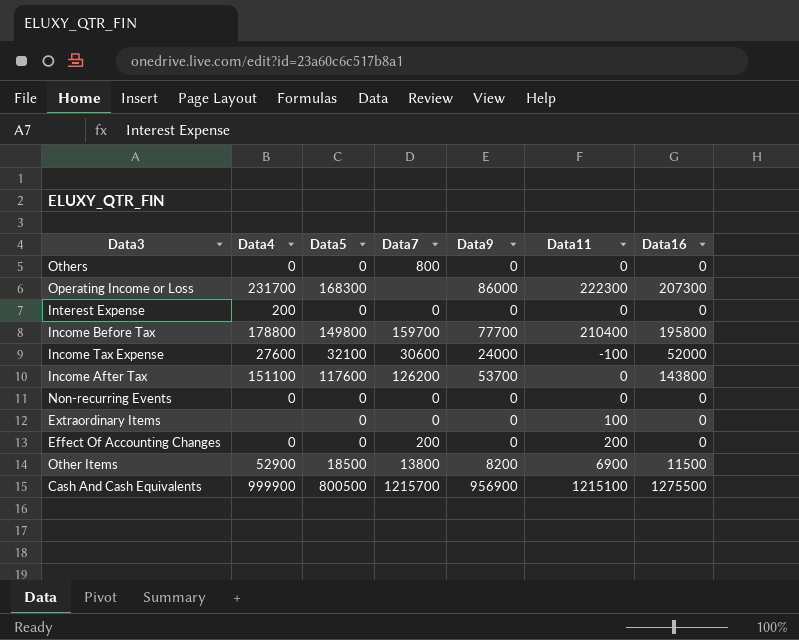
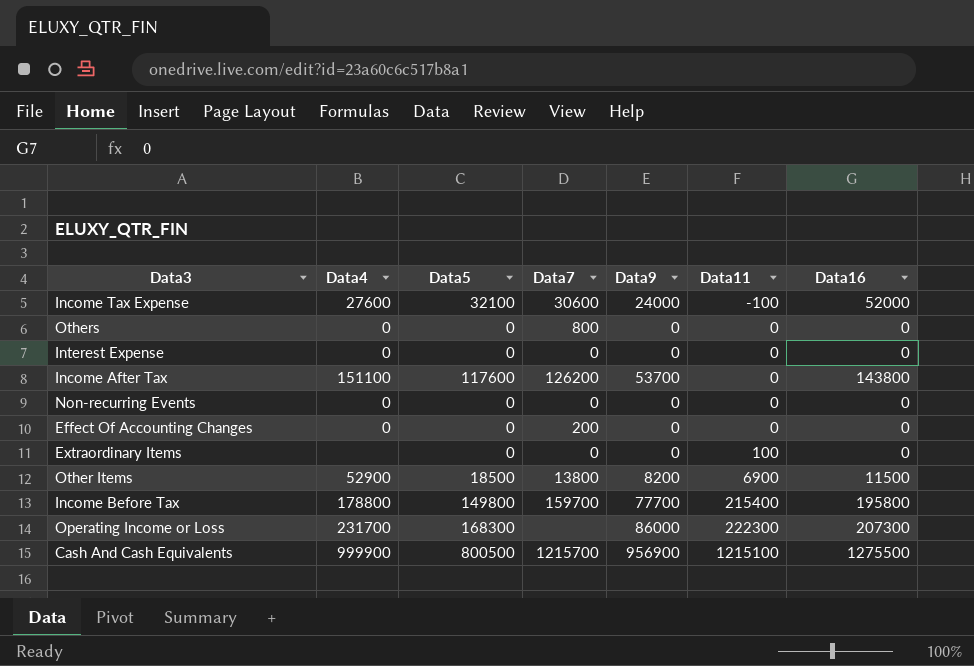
row order: none -> Data11 ascending
Interest Expense | Data4: 200 -> 0
Effect Of Accounting Changes | Data11: 200 -> 0
Income Before Tax | Data11: 210400 -> 215400

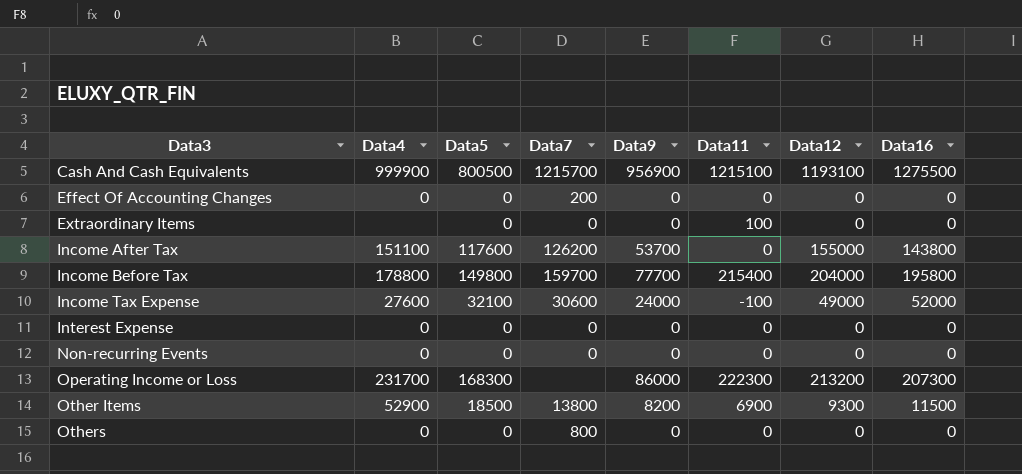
row order: Data11 ascending -> Data3 ascending
column Data12 | position: none -> 7

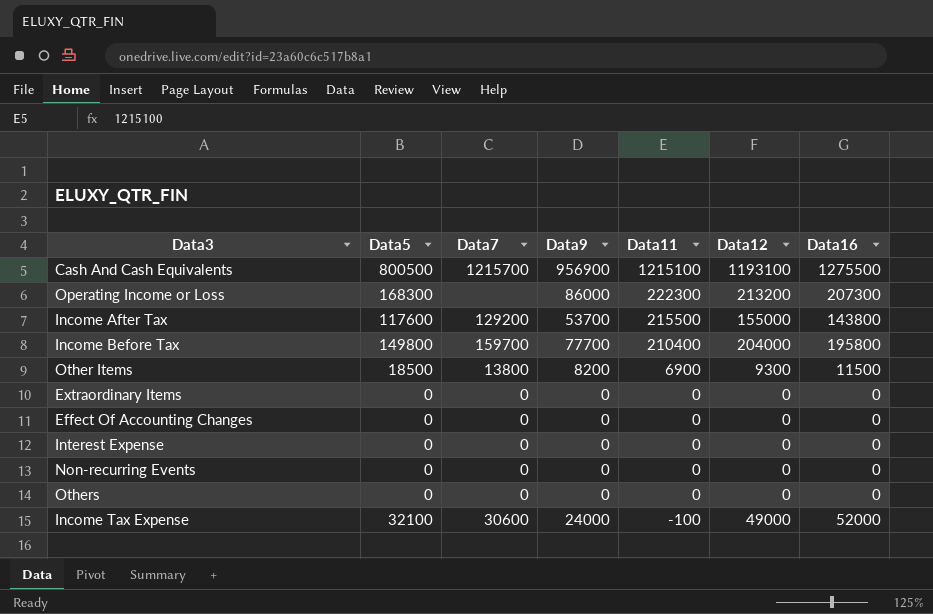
row order: Data3 ascending -> Data11 descending
column Data4 | position: 2 -> none
Income After Tax | Data7: 126200 -> 129200
Income After Tax | Data11: 0 -> 215500
Income Before Tax | Data11: 215400 -> 210400
Extraordinary Items | Data11: 100 -> 0
Effect Of Accounting Changes | Data7: 200 -> 0
Others | Data7: 800 -> 0

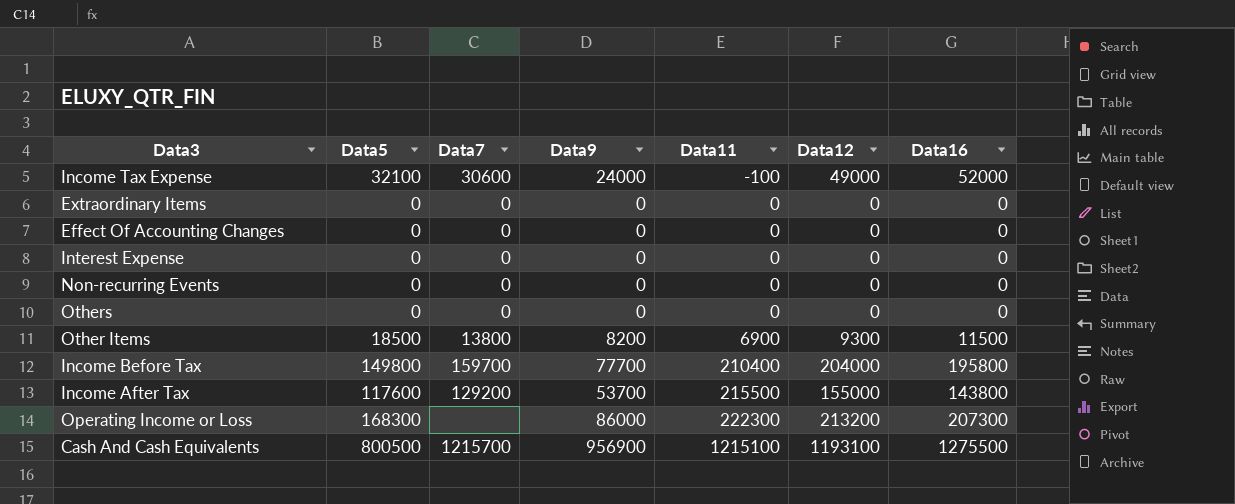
row order: Data11 descending -> Data11 ascending

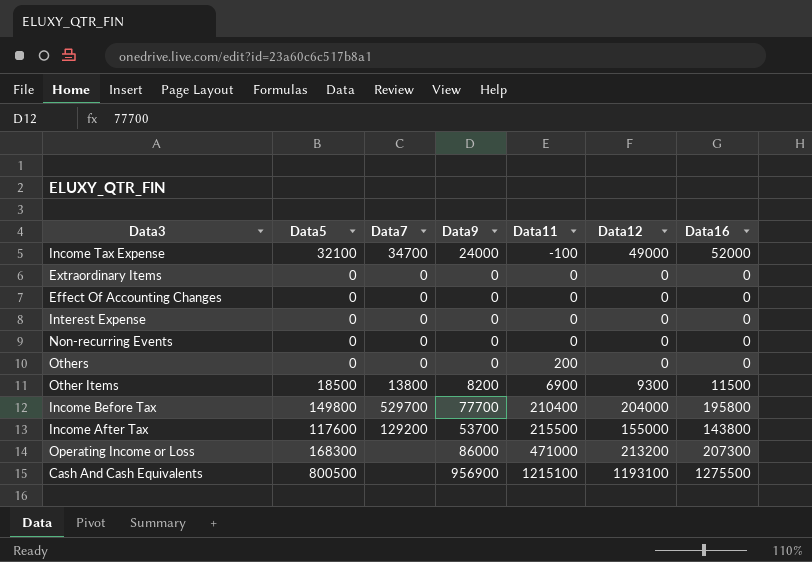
Income Tax Expense | Data7: 30600 -> 34700
Others | Data11: 0 -> 200
Income Before Tax | Data7: 159700 -> 529700
Operating Income or Loss | Data11: 222300 -> 471000
Cash And Cash Equivalents | Data7: 1215700 -> none

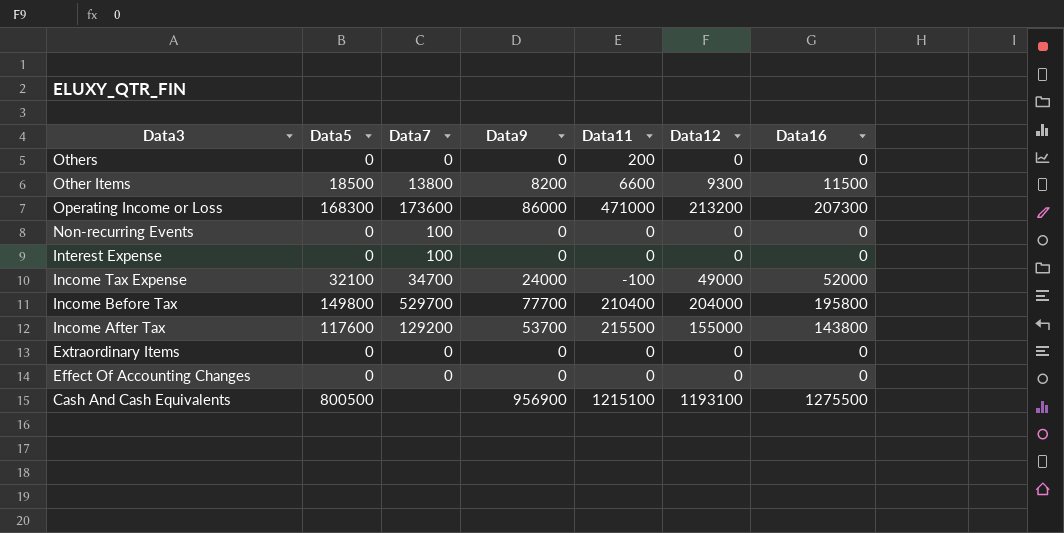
row order: Data11 ascending -> Data3 descending
Other Items | Data11: 6900 -> 6600
Operating Income or Loss | Data7: none -> 173600
Non-recurring Events | Data7: 0 -> 100
Interest Expense | Data7: 0 -> 100

